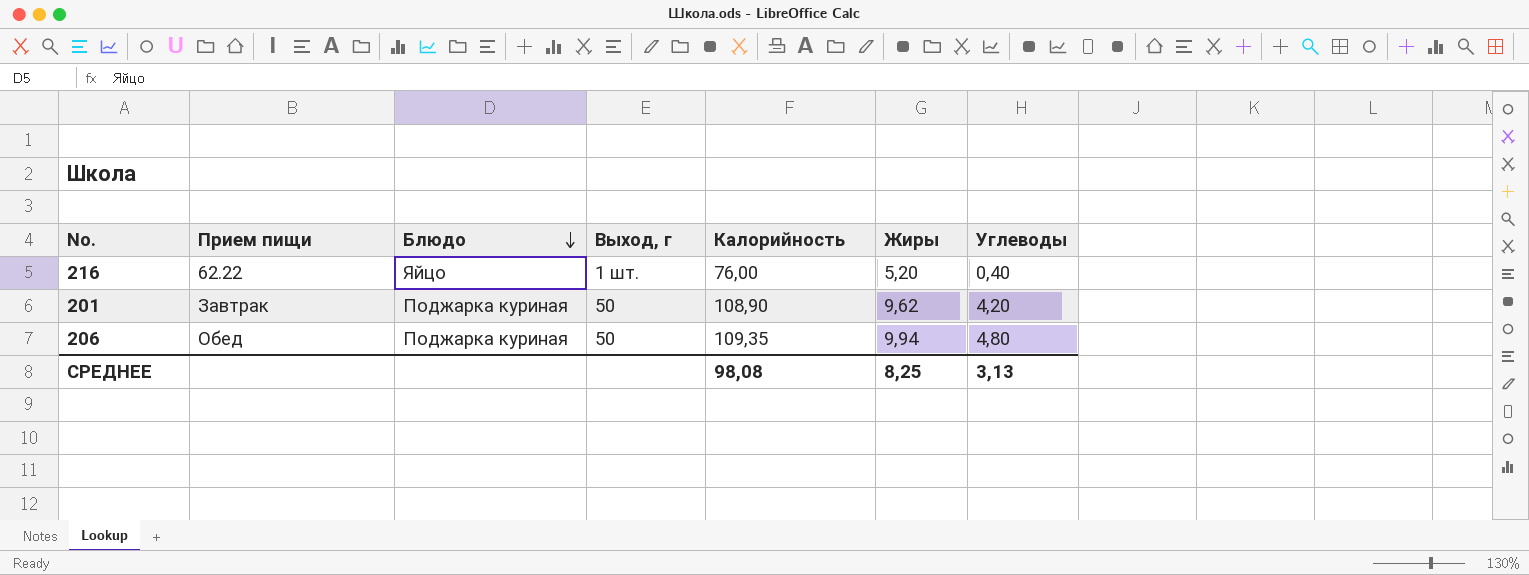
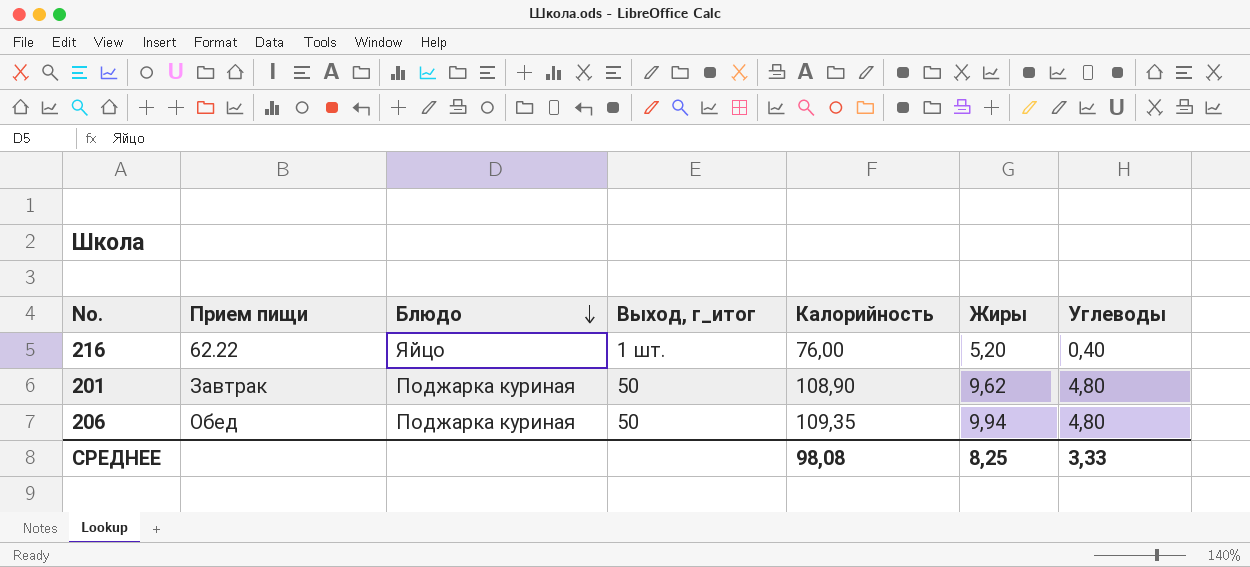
column name: Выход, г -> Выход, г_итог
201 | Углеводы: 4,20 -> 4,80
СРЕДНЕЕ | Углеводы: 3,13 -> 3,33

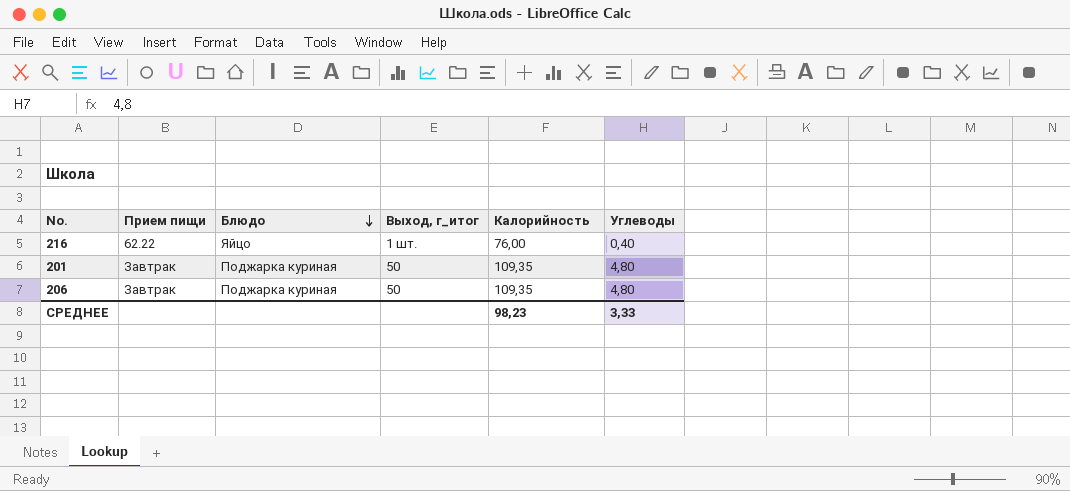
column Жиры | position: 6 -> none
201 | Калорийность: 108,90 -> 109,35
206 | Прием пищи: Обед -> Завтрак
СРЕДНЕЕ | Калорийность: 98,08 -> 98,23

